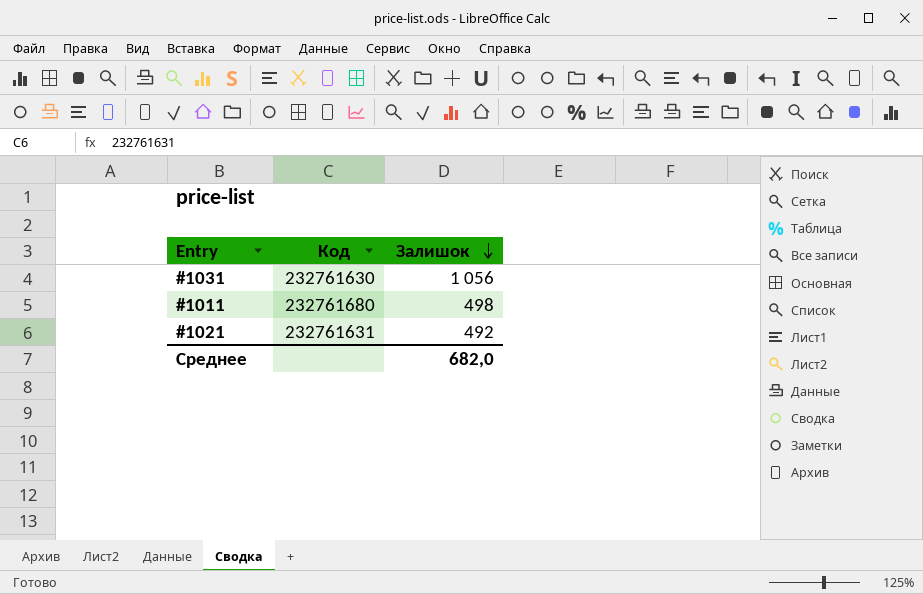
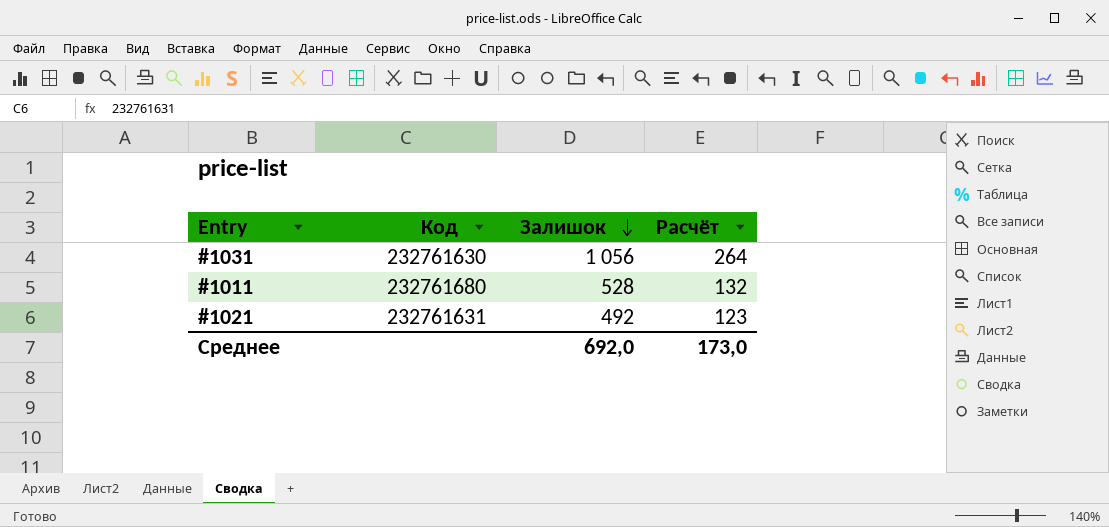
column Расчёт | formula: none -> [Залишок] * 0,25
#1011 | Залишок: 498 -> 528
Среднее | Залишок: 682,0 -> 692,0

